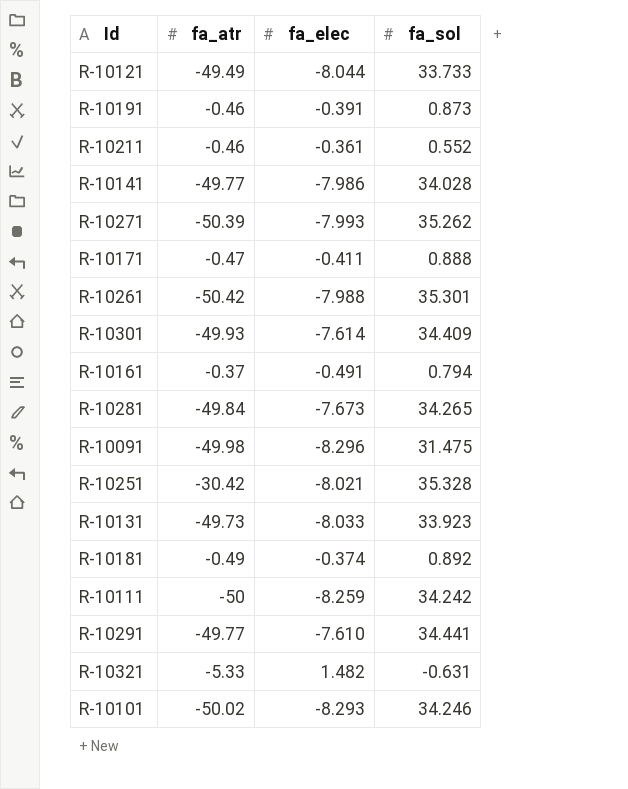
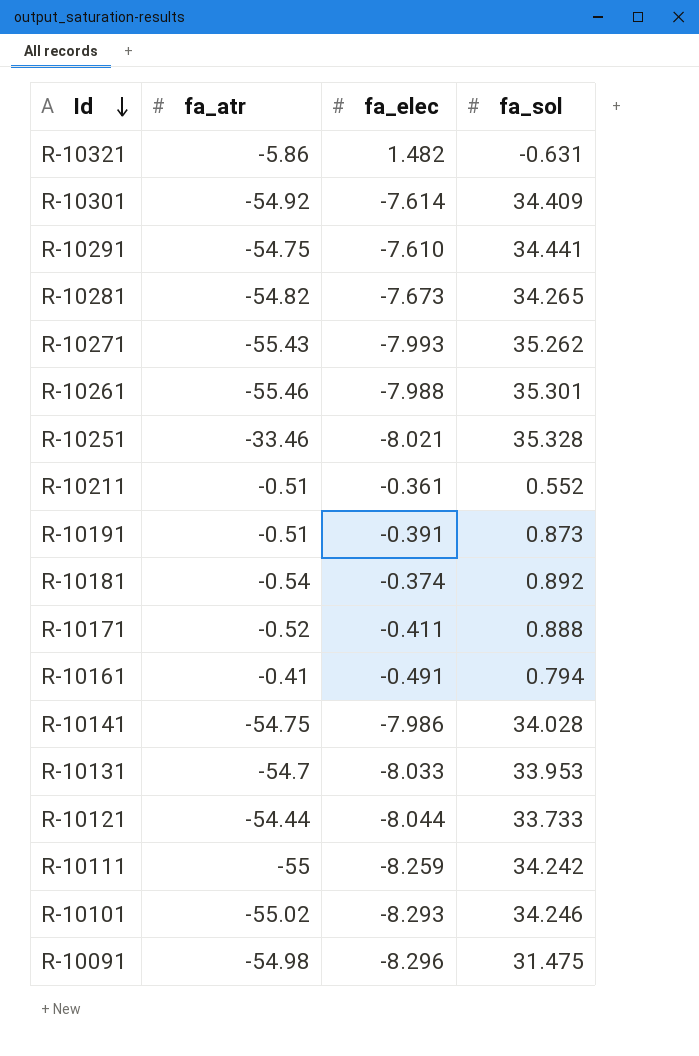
row order: none -> Id descending
R-10321 | fa_atr: -5.33 -> -5.86
R-10301 | fa_atr: -49.93 -> -54.92
R-10291 | fa_atr: -49.77 -> -54.75
R-10281 | fa_atr: -49.84 -> -54.82
R-10271 | fa_atr: -50.39 -> -55.43
R-10261 | fa_atr: -50.42 -> -55.46
R-10251 | fa_atr: -30.42 -> -33.46
R-10211 | fa_atr: -0.46 -> -0.51
R-10191 | fa_atr: -0.46 -> -0.51
R-10181 | fa_atr: -0.49 -> -0.54
R-10171 | fa_atr: -0.47 -> -0.52
R-10161 | fa_atr: -0.37 -> -0.41
R-10141 | fa_atr: -49.77 -> -54.75
R-10131 | fa_atr: -49.73 -> -54.7
R-10131 | fa_sol: 33.923 -> 33.953
R-10121 | fa_atr: -49.49 -> -54.44
R-10111 | fa_atr: -50 -> -55
R-10101 | fa_atr: -50.02 -> -55.02
R-10091 | fa_atr: -49.98 -> -54.98

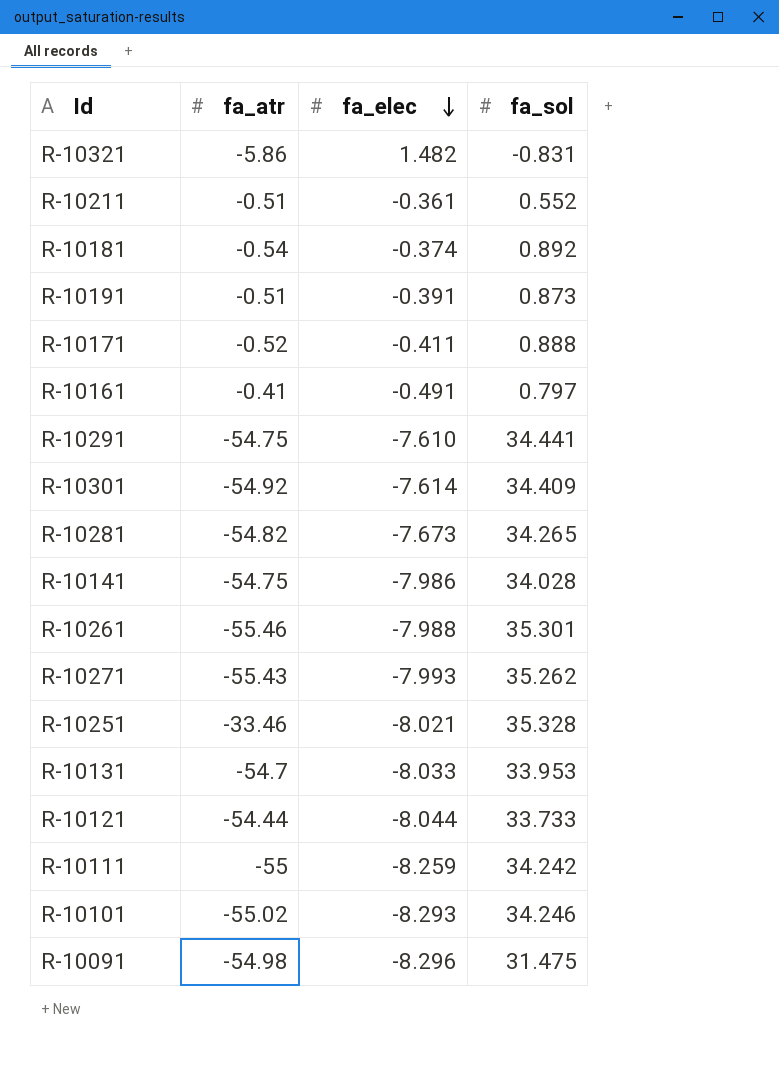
row order: Id descending -> fa_elec descending
R-10321 | fa_sol: -0.631 -> -0.831
R-10161 | fa_sol: 0.794 -> 0.797

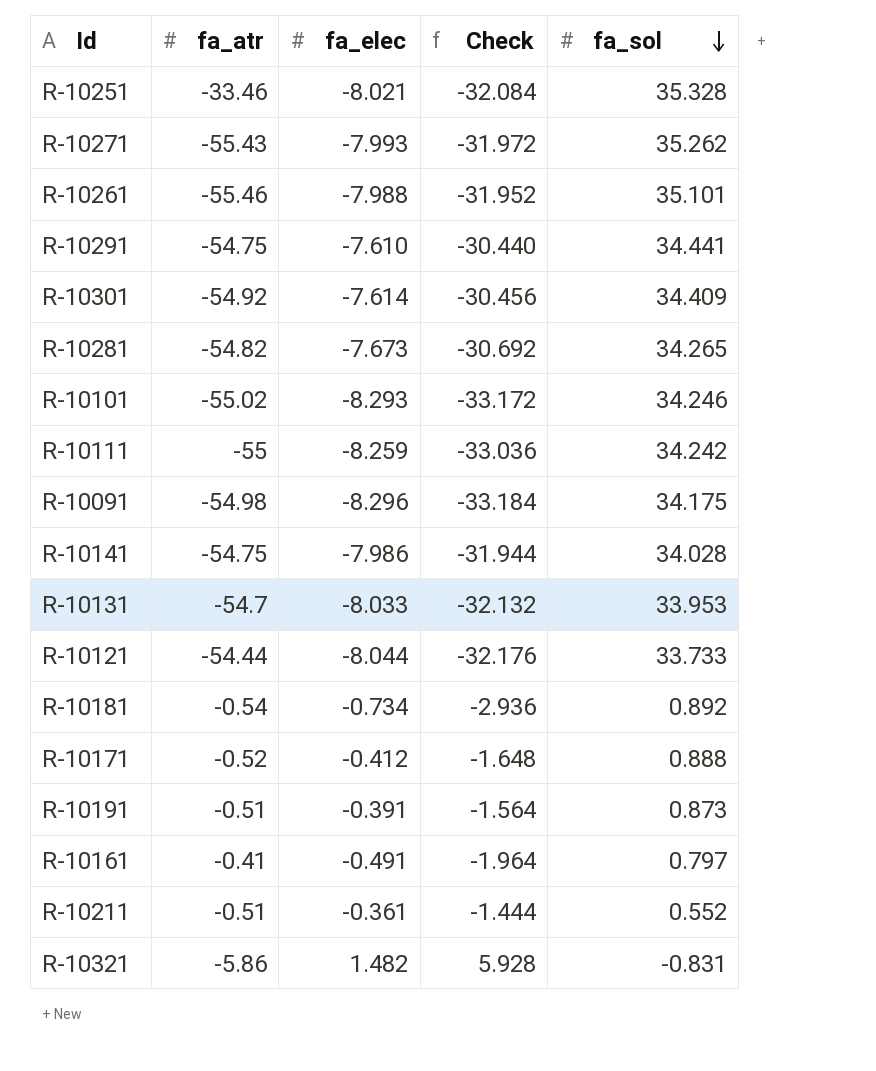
row order: fa_elec descending -> fa_sol descending
column Check | formula: none -> [fa_elec] * 4
R-10261 | fa_sol: 35.301 -> 35.101
R-10091 | fa_sol: 31.475 -> 34.175
R-10181 | fa_elec: -0.374 -> -0.734
R-10171 | fa_elec: -0.411 -> -0.412

